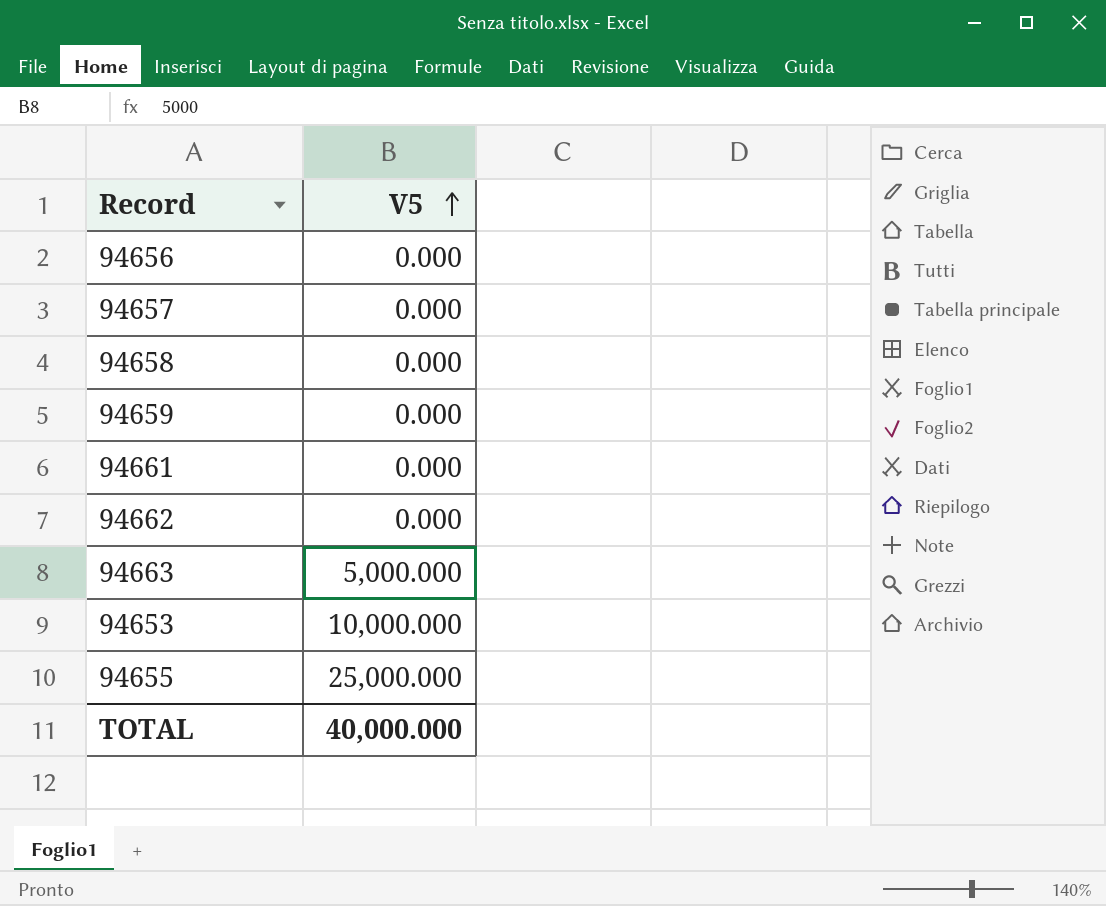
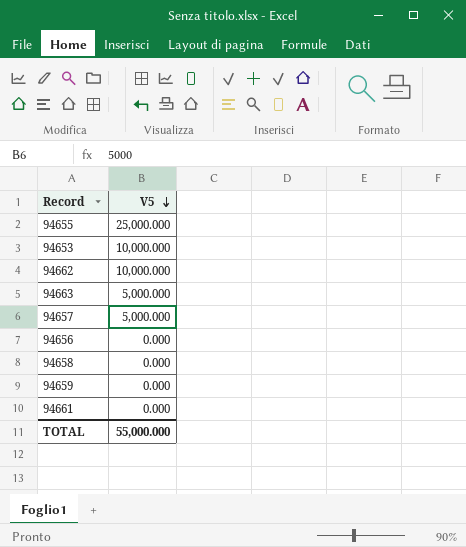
row order: V5 ascending -> V5 descending
94662 | V5: 0.000 -> 10,000.000
94657 | V5: 0.000 -> 5,000.000
TOTAL | V5: 40,000.000 -> 55,000.000

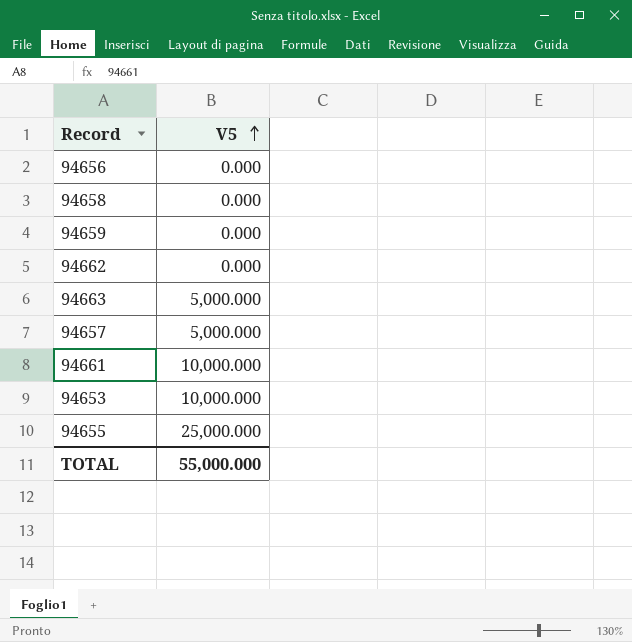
row order: V5 descending -> V5 ascending
94662 | V5: 10,000.000 -> 0.000
94661 | V5: 0.000 -> 10,000.000

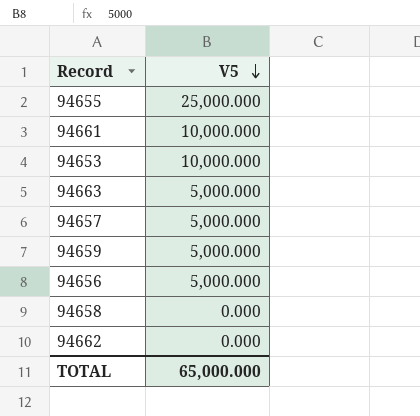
row order: V5 ascending -> V5 descending
94659 | V5: 0.000 -> 5,000.000
94656 | V5: 0.000 -> 5,000.000
TOTAL | V5: 55,000.000 -> 65,000.000

